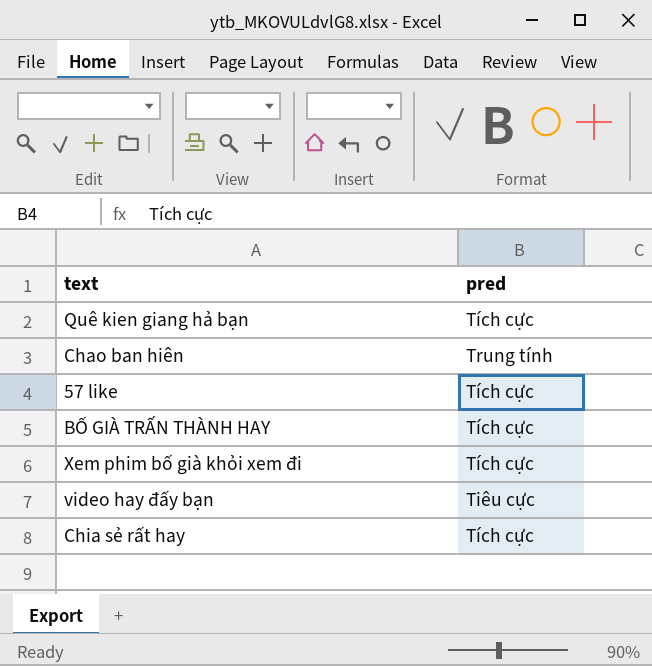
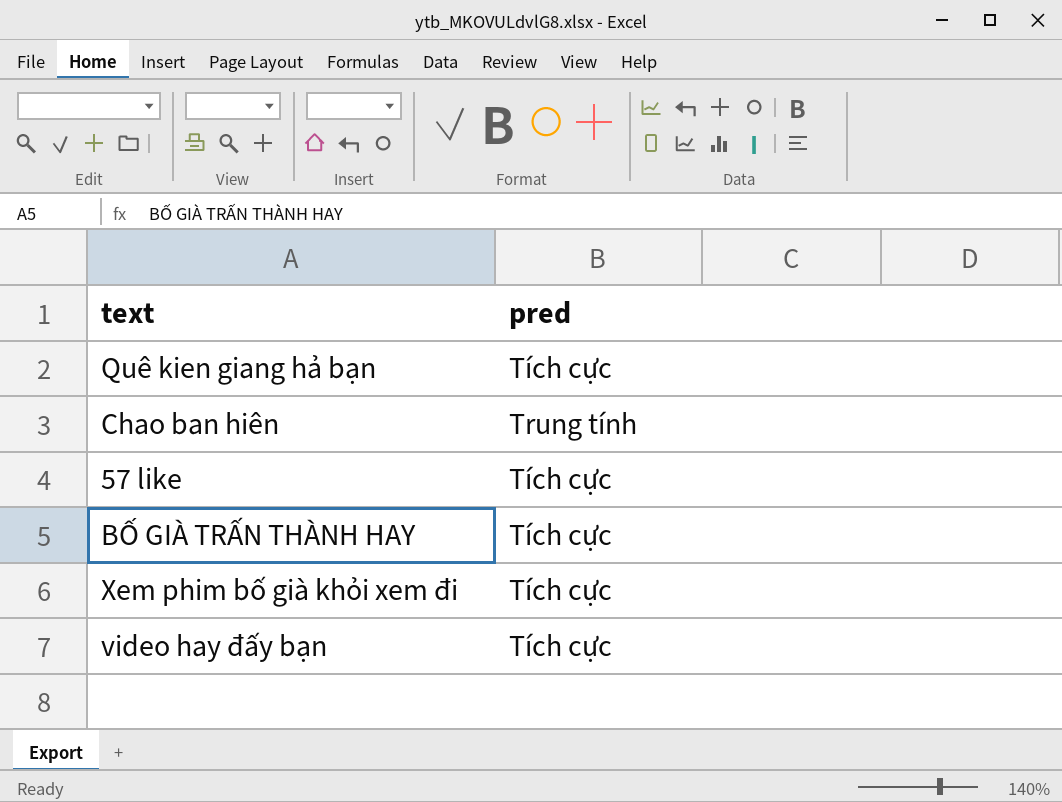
row Chia sẻ rất hay: Tích cực -> none
video hay đấy bạn | pred: Tiêu cực -> Tích cực

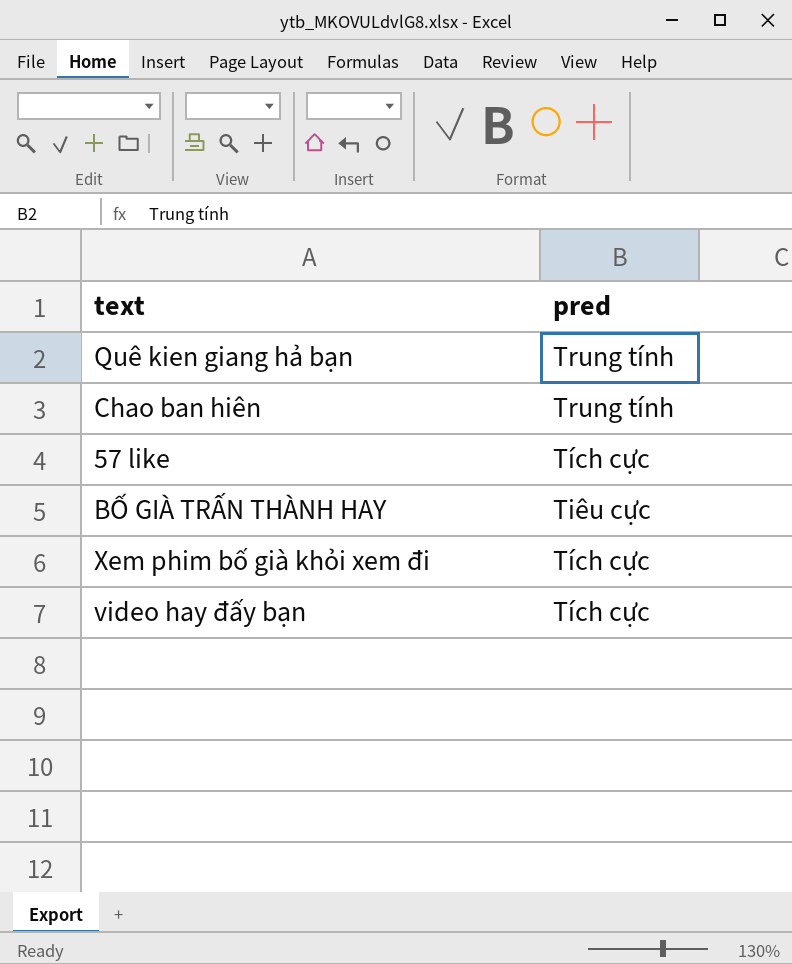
Quê kien giang hả bạn | pred: Tích cực -> Trung tính
BỐ GIÀ TRẤN THÀNH HAY | pred: Tích cực -> Tiêu cực

